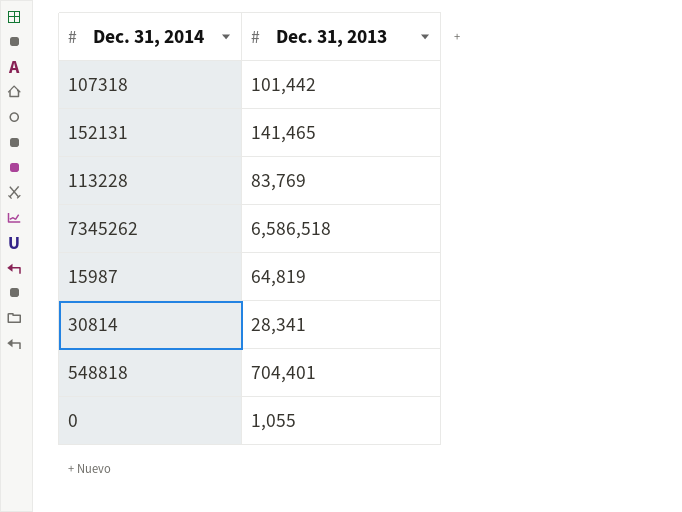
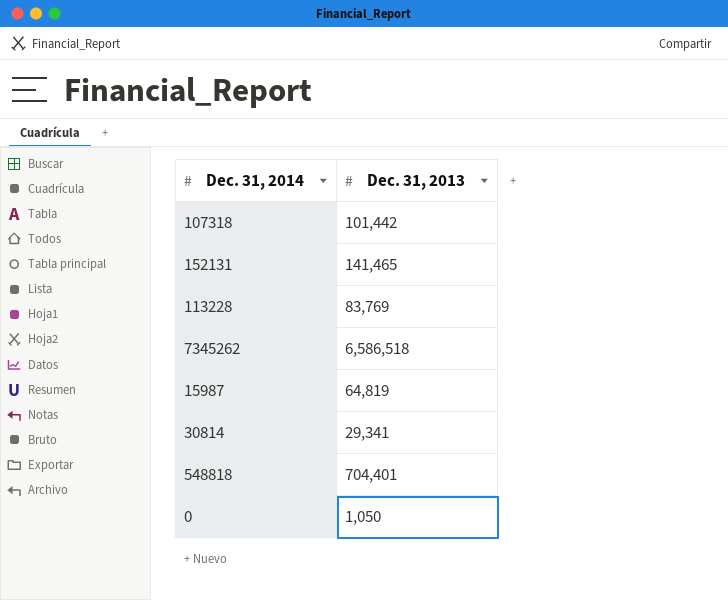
30814 | Dec. 31, 2013: 28,341 -> 29,341
0 | Dec. 31, 2013: 1,055 -> 1,050

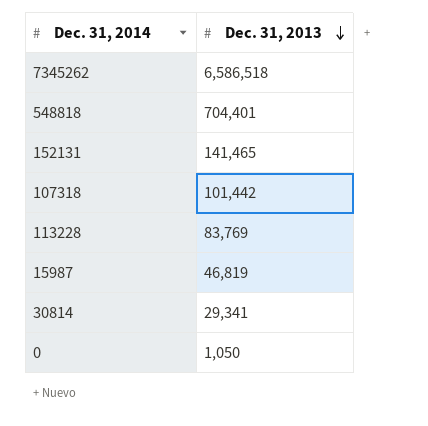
row order: none -> Dec. 31, 2013 descending
15987 | Dec. 31, 2013: 64,819 -> 46,819

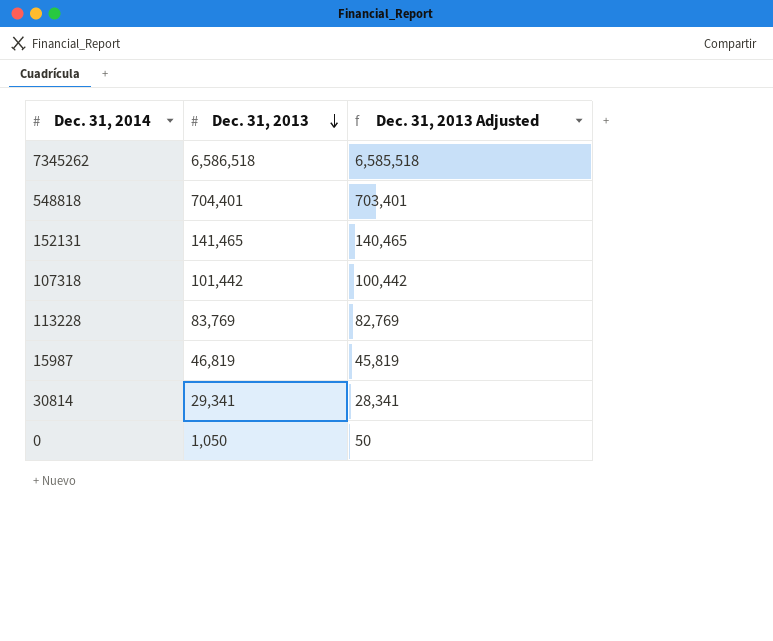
column Dec. 31, 2013 Adjusted | formula: none -> [Dec. 31, 2013] - 1000

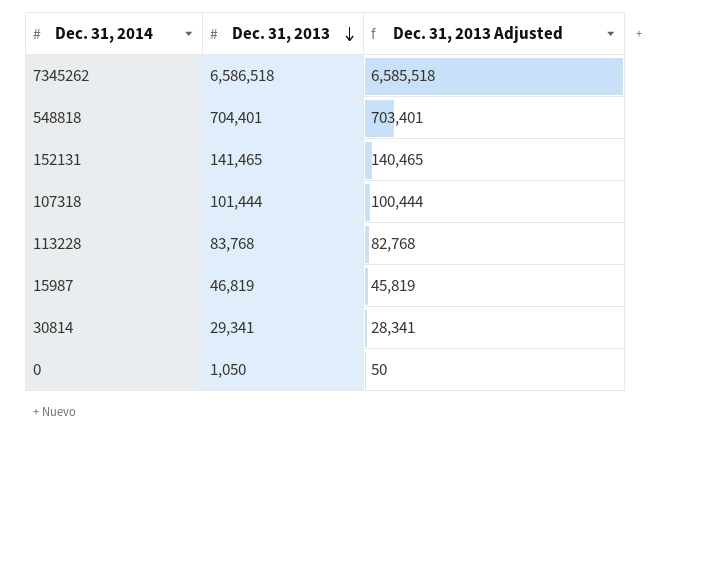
107318 | Dec. 31, 2013: 101,442 -> 101,444
107318 | Dec. 31, 2013 Adjusted: 100,442 -> 100,444
113228 | Dec. 31, 2013: 83,769 -> 83,768
113228 | Dec. 31, 2013 Adjusted: 82,769 -> 82,768

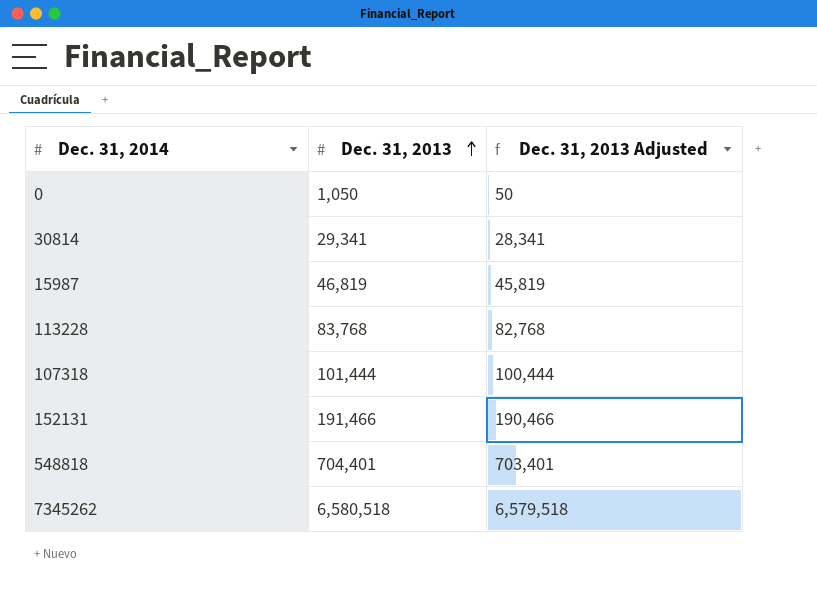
row order: Dec. 31, 2013 descending -> Dec. 31, 2013 ascending
152131 | Dec. 31, 2013: 141,465 -> 191,466
152131 | Dec. 31, 2013 Adjusted: 140,465 -> 190,466
7345262 | Dec. 31, 2013: 6,586,518 -> 6,580,518
7345262 | Dec. 31, 2013 Adjusted: 6,585,518 -> 6,579,518

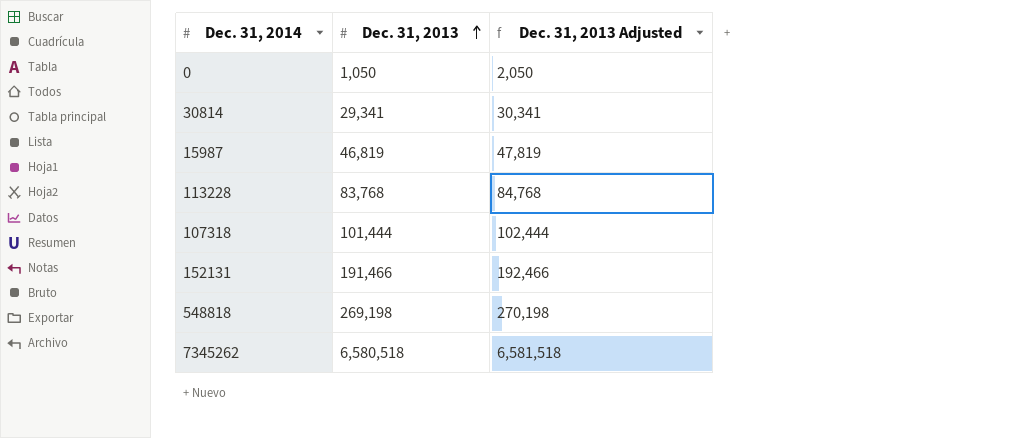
column Dec. 31, 2013 Adjusted | formula: [Dec. 31, 2013] - 1000 -> [Dec. 31, 2013] + 1000
548818 | Dec. 31, 2013: 704,401 -> 269,198

